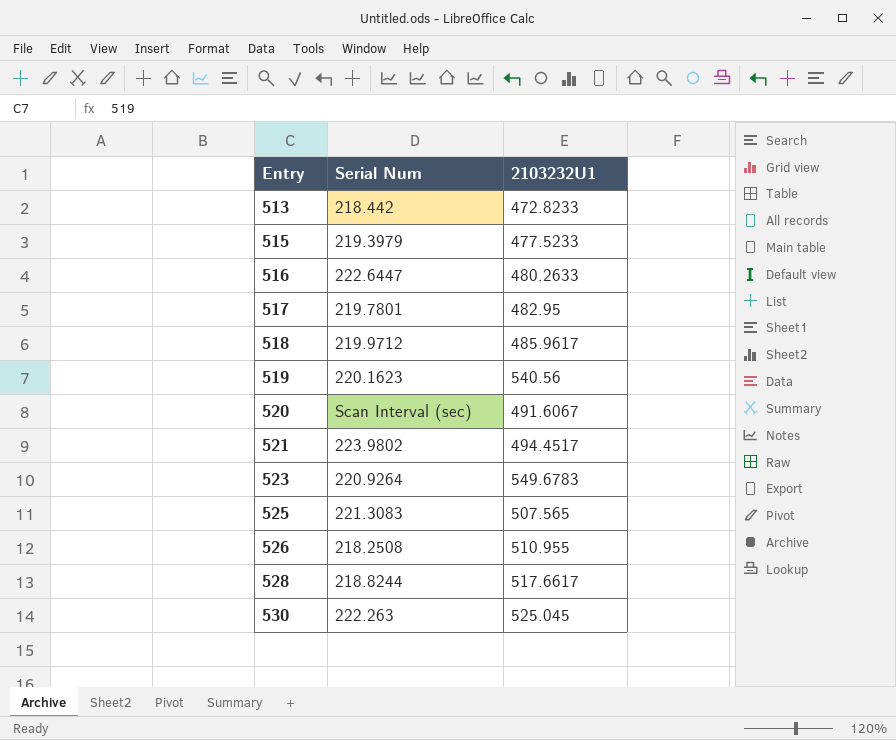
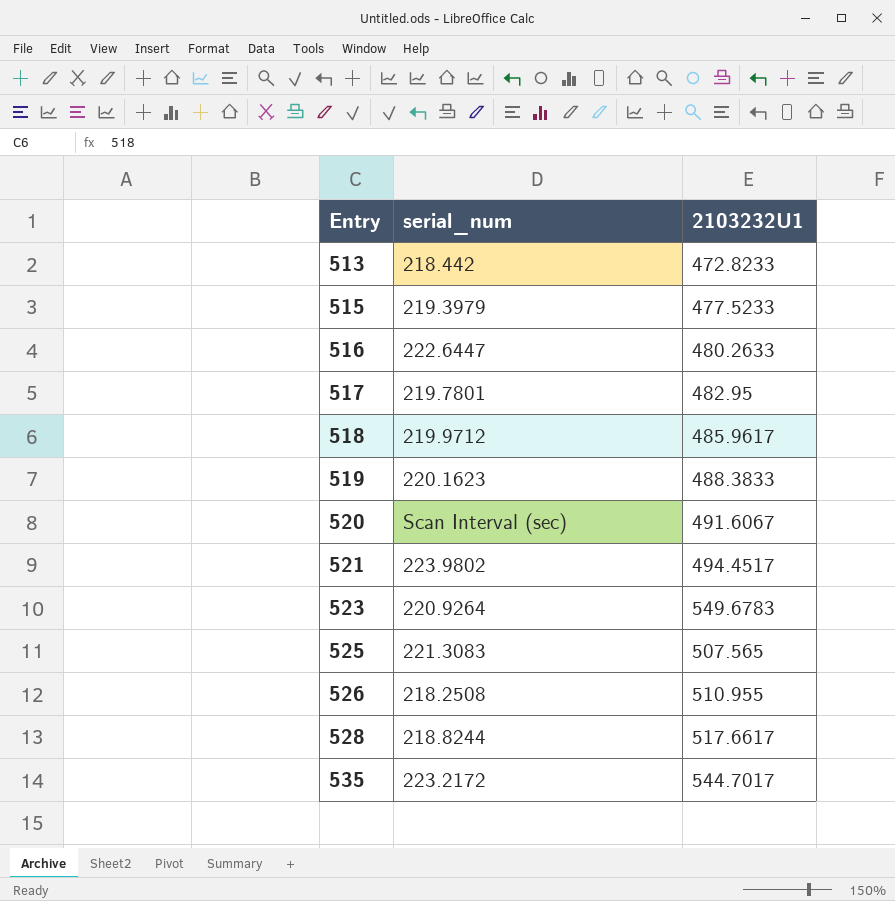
column name: Serial Num -> serial_num
row 530: 222.263 | 525.045 -> none
519 | 2103232U1: 540.56 -> 488.3833
row 535: none -> 223.2172 | 544.7017

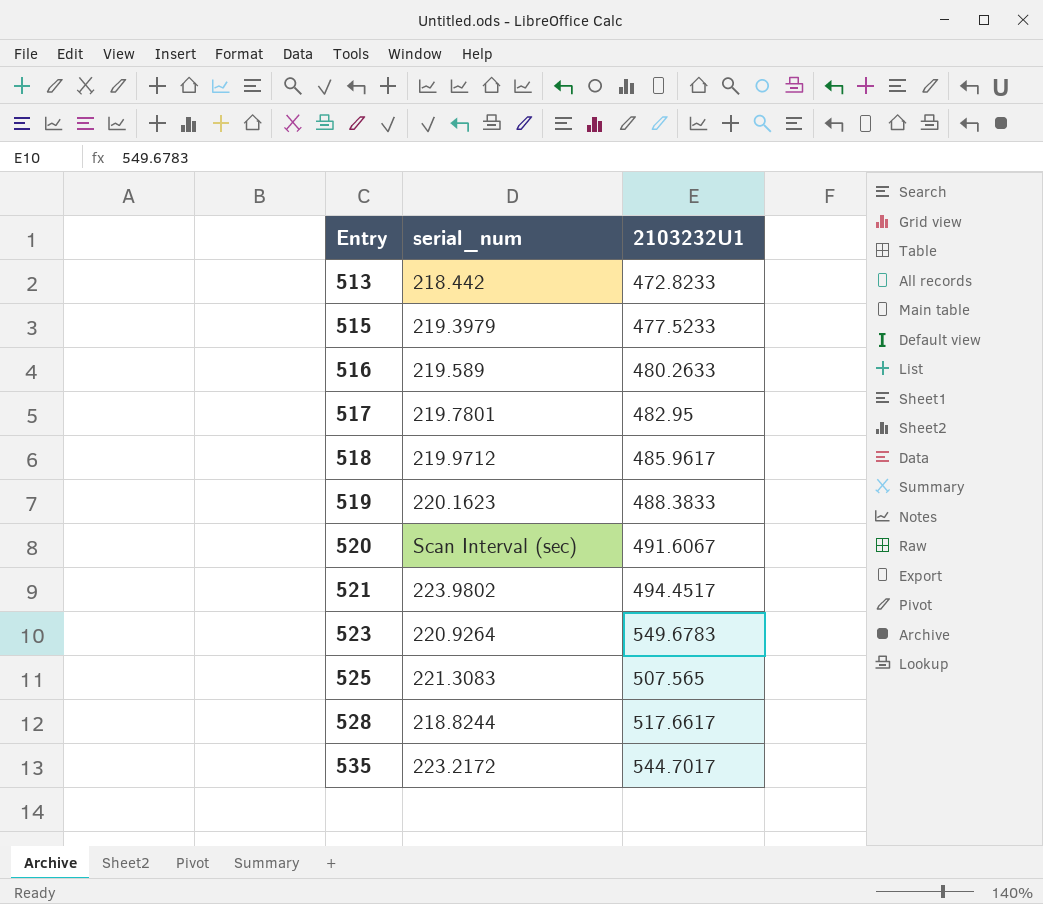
row 526: 218.2508 | 510.955 -> none
516 | serial_num: 222.6447 -> 219.589

